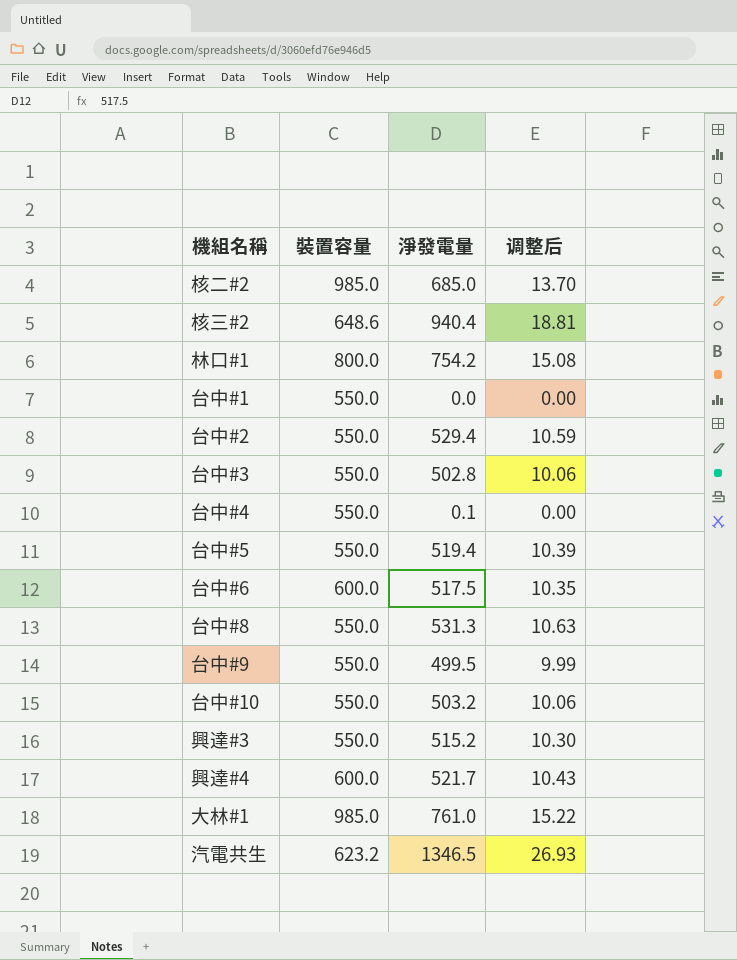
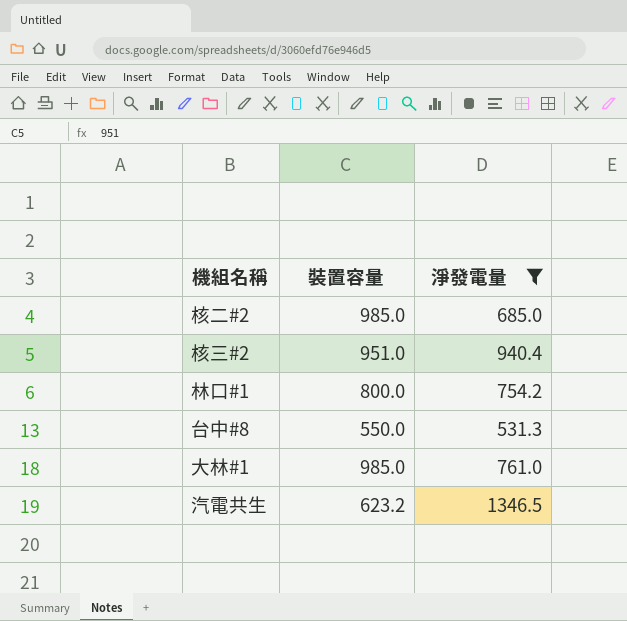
filter: none -> 淨發電量 >= 531.3
column 调整后 | formula: [淨發電量] * 0.02 -> none
核三#2 | 裝置容量: 648.6 -> 951.0

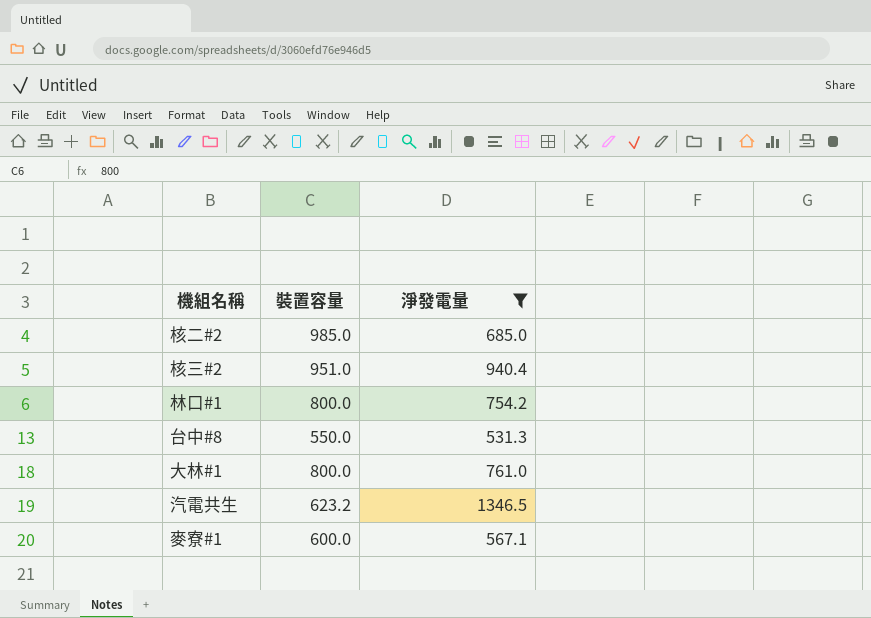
大林#1 | 裝置容量: 985.0 -> 800.0
row 麥寮#1: none -> 600.0 | 567.1

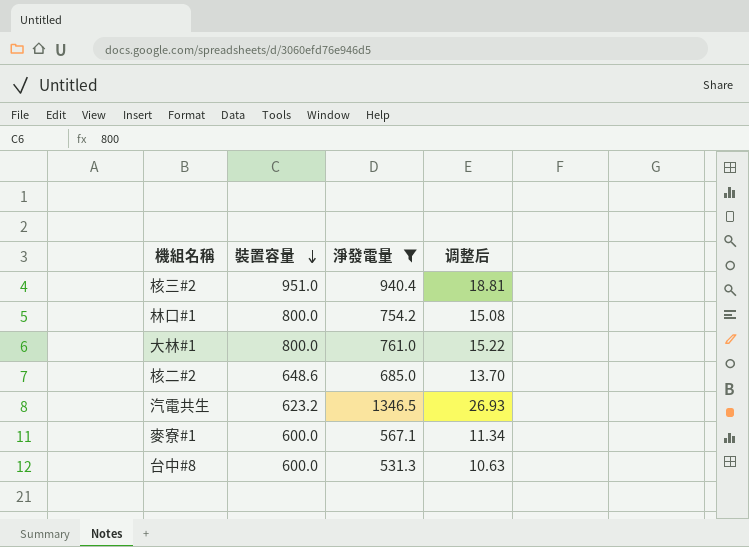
row order: none -> 裝置容量 descending
column 调整后 | formula: none -> [淨發電量] * 0.02
核二#2 | 裝置容量: 985.0 -> 648.6
台中#8 | 裝置容量: 550.0 -> 600.0

